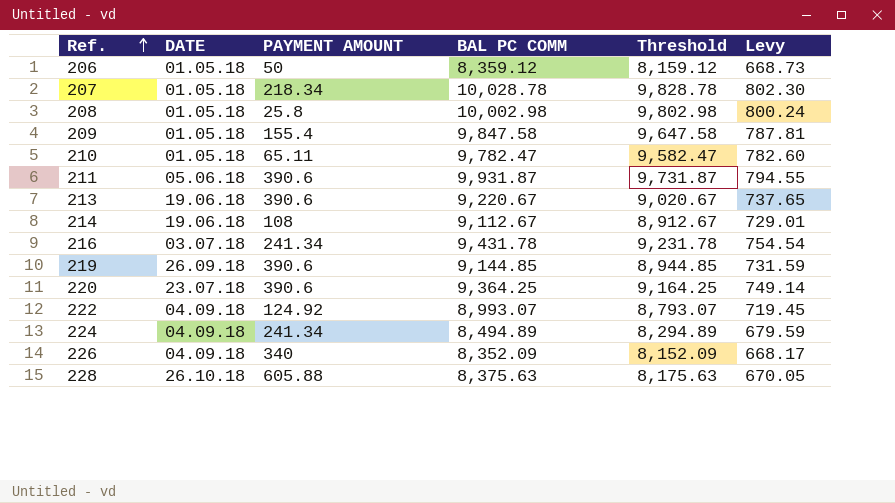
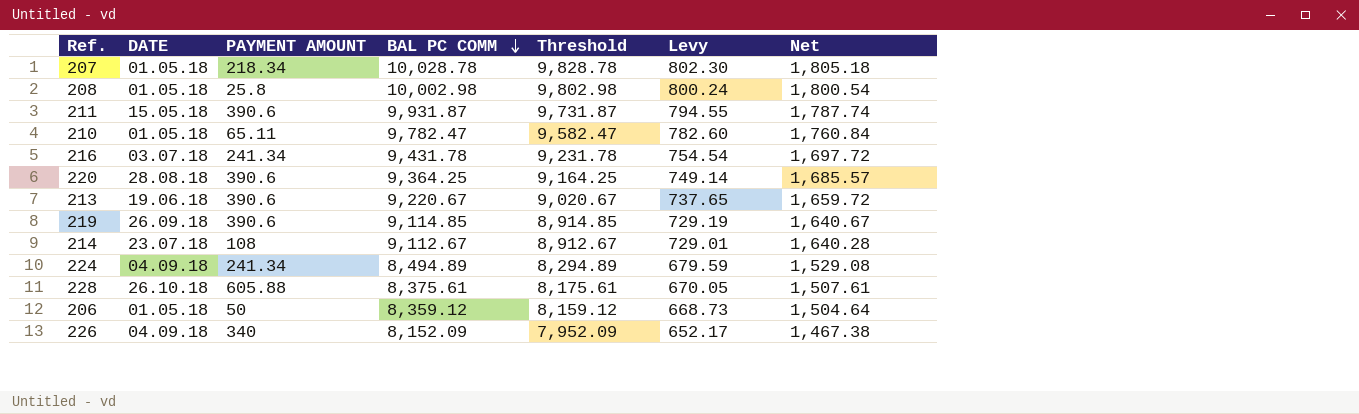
row order: Ref. ascending -> BAL PC COMM descending
column Net | formula: none -> [BAL PC COMM] * 0.18
row 209: 01.05.18 | 155.4 | 9,847.58 | 9,647.58 | 787.81 -> none
row 222: 04.09.18 | 124.92 | 8,993.07 | 8,793.07 | 719.45 -> none
211 | DATE: 05.06.18 -> 15.05.18
220 | DATE: 23.07.18 -> 28.08.18
219 | BAL PC COMM: 9,144.85 -> 9,114.85
219 | Threshold: 8,944.85 -> 8,914.85
219 | Levy: 731.59 -> 729.19
214 | DATE: 19.06.18 -> 23.07.18
228 | BAL PC COMM: 8,375.63 -> 8,375.61
228 | Threshold: 8,175.63 -> 8,175.61
226 | BAL PC COMM: 8,352.09 -> 8,152.09
226 | Threshold: 8,152.09 -> 7,952.09
226 | Levy: 668.17 -> 652.17

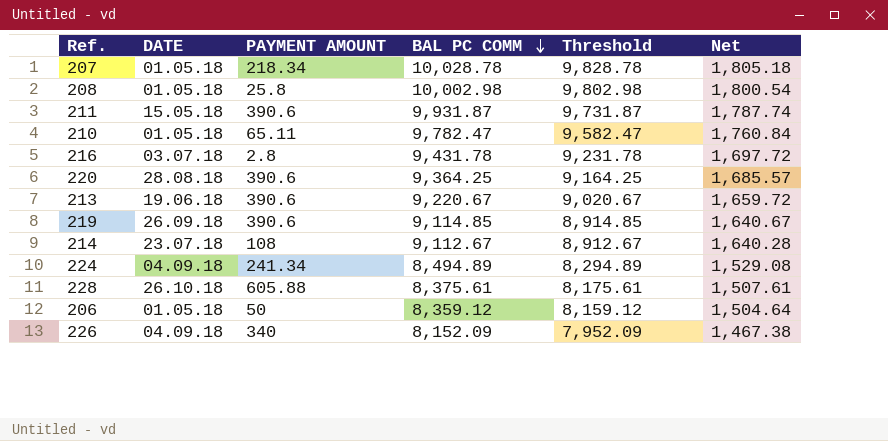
column Levy | formula: [BAL PC COMM] * 0.08 -> none
216 | PAYMENT AMOUNT: 241.34 -> 2.8

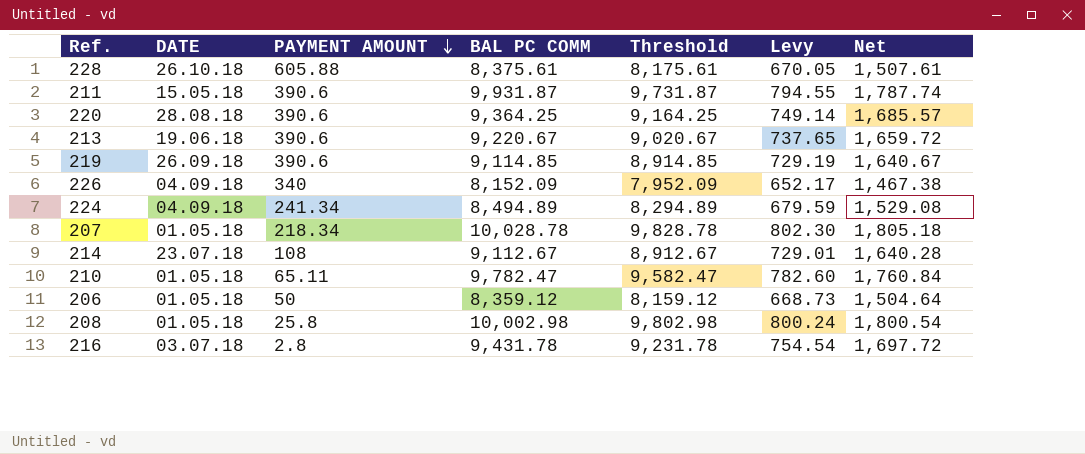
row order: BAL PC COMM descending -> PAYMENT AMOUNT descending
column Levy | formula: none -> [BAL PC COMM] * 0.08

